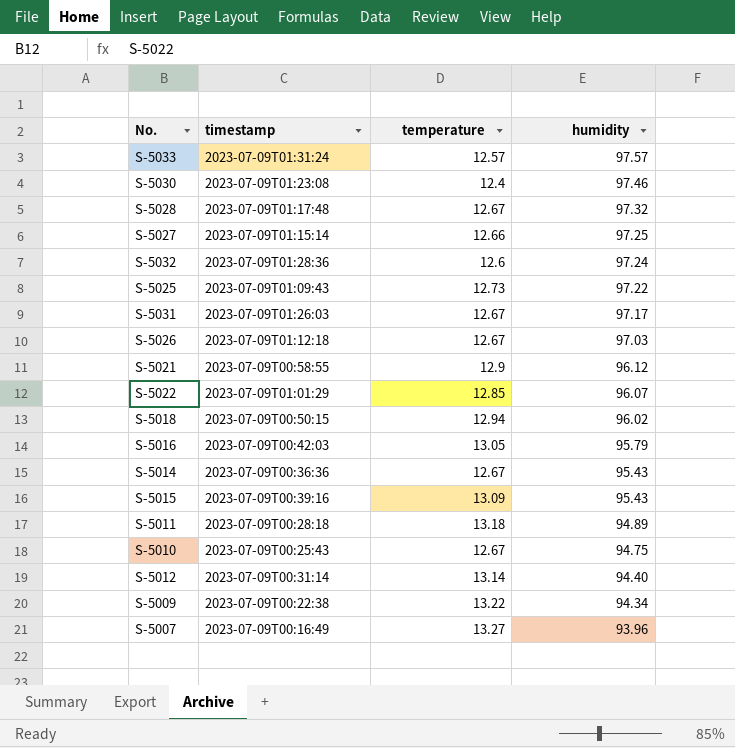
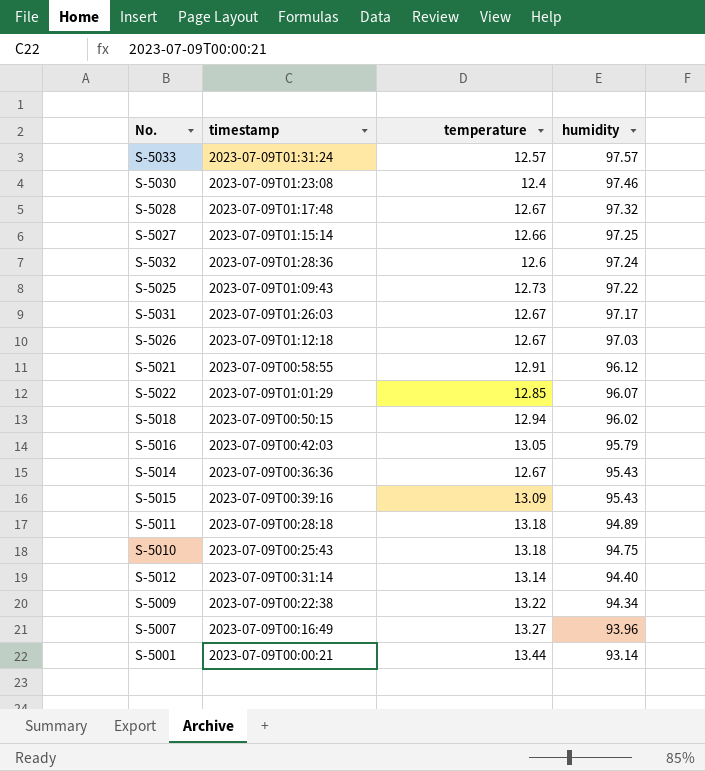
S-5021 | temperature: 12.9 -> 12.91
S-5010 | temperature: 12.67 -> 13.18
row S-5001: none -> 2023-07-09T00:00:21 | 13.44 | 93.14

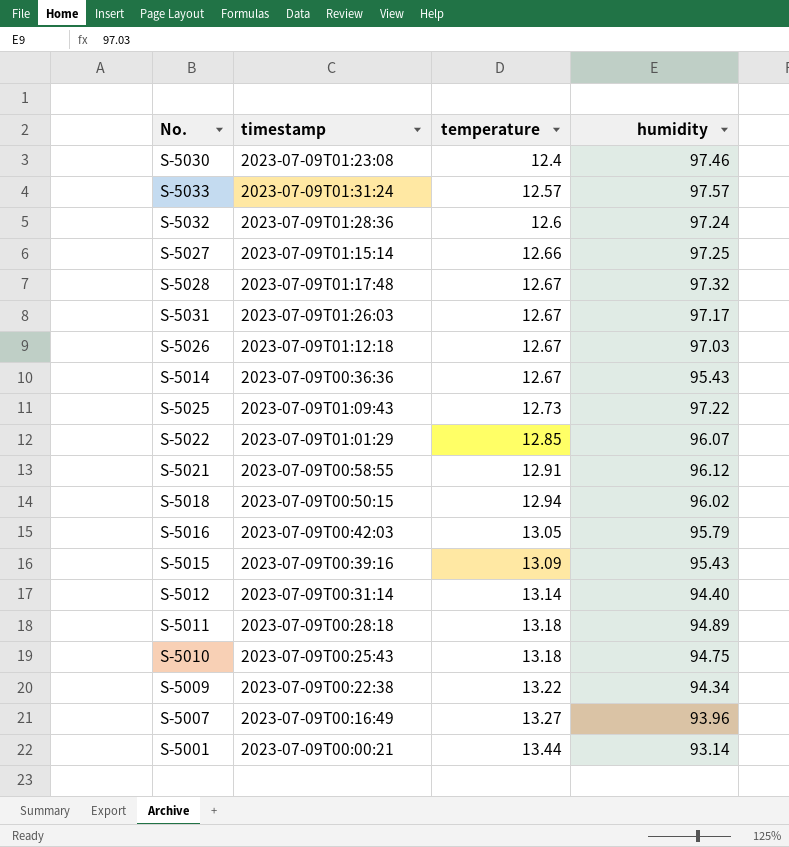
row order: humidity descending -> temperature ascending

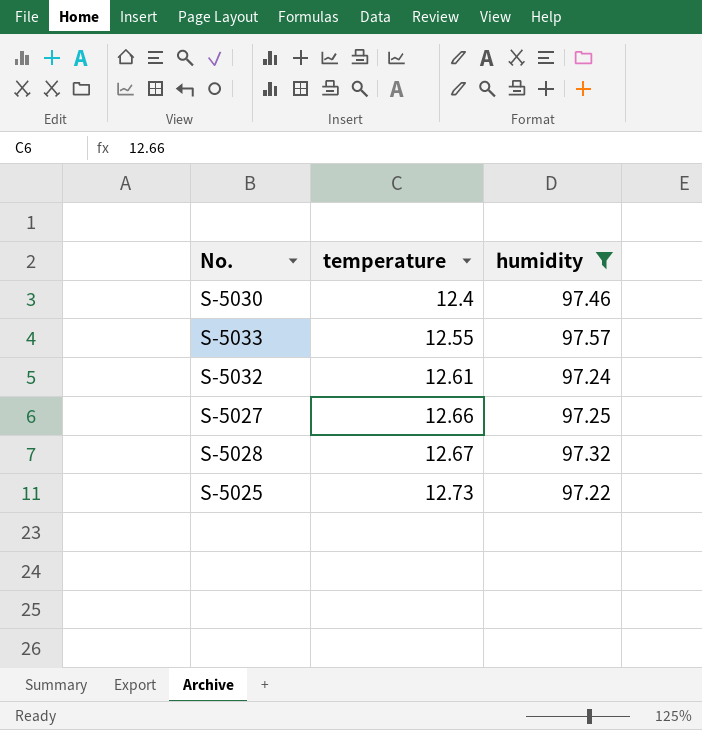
filter: none -> humidity >= 97.22
column timestamp | position: 2 -> none
S-5033 | temperature: 12.57 -> 12.55
S-5032 | temperature: 12.6 -> 12.61

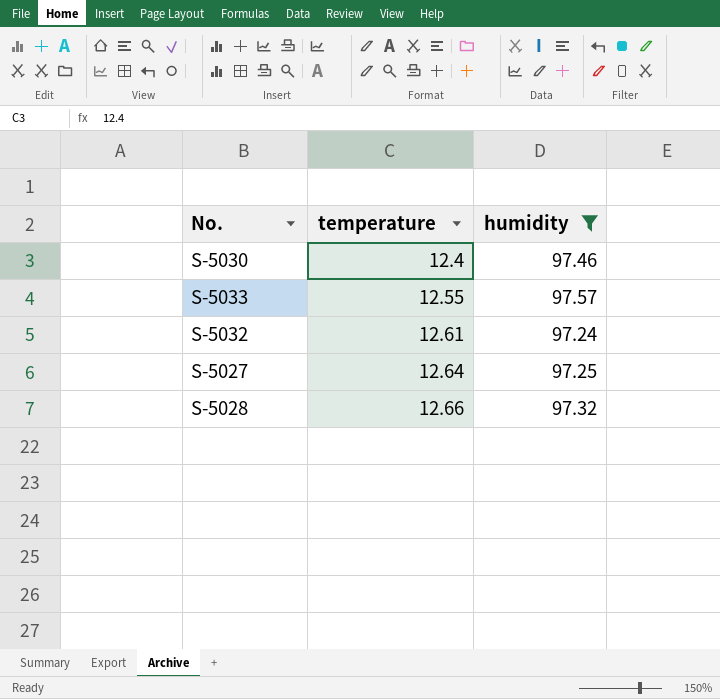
row S-5025: 12.73 | 97.22 -> none
S-5027 | temperature: 12.66 -> 12.64
S-5028 | temperature: 12.67 -> 12.66

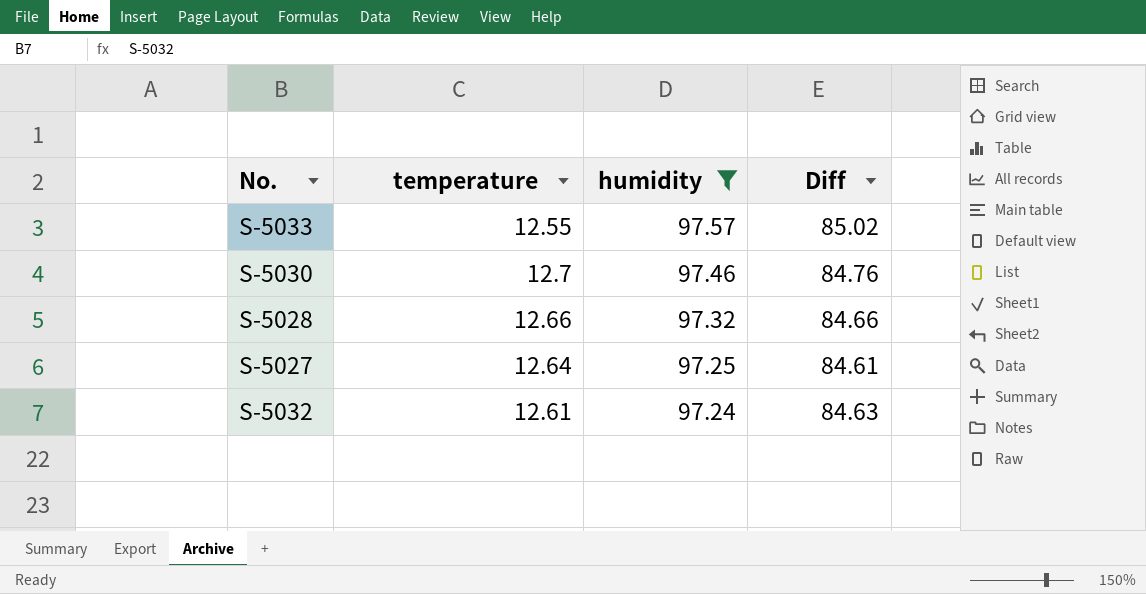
row order: temperature ascending -> humidity descending
column Diff | formula: none -> [humidity] - [temperature]
S-5030 | temperature: 12.4 -> 12.7

